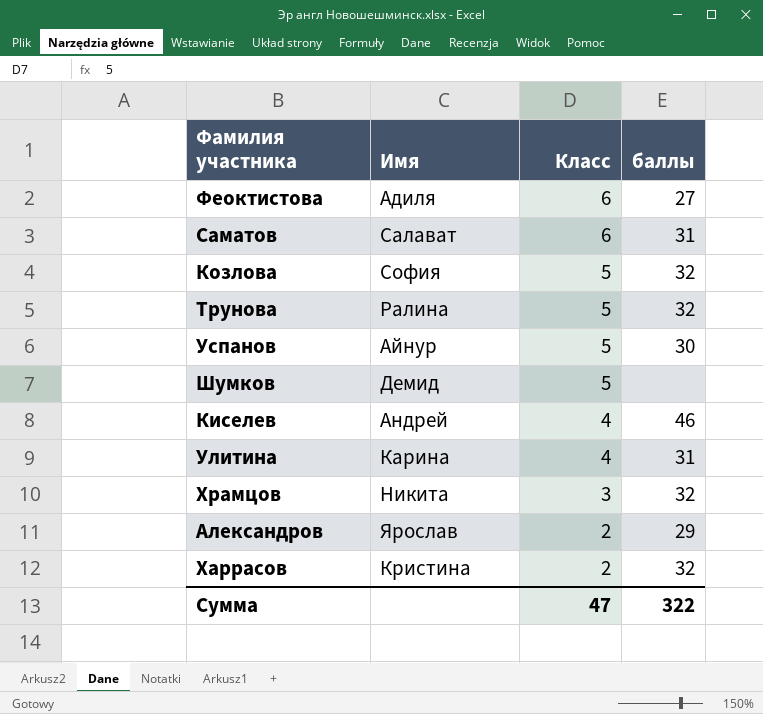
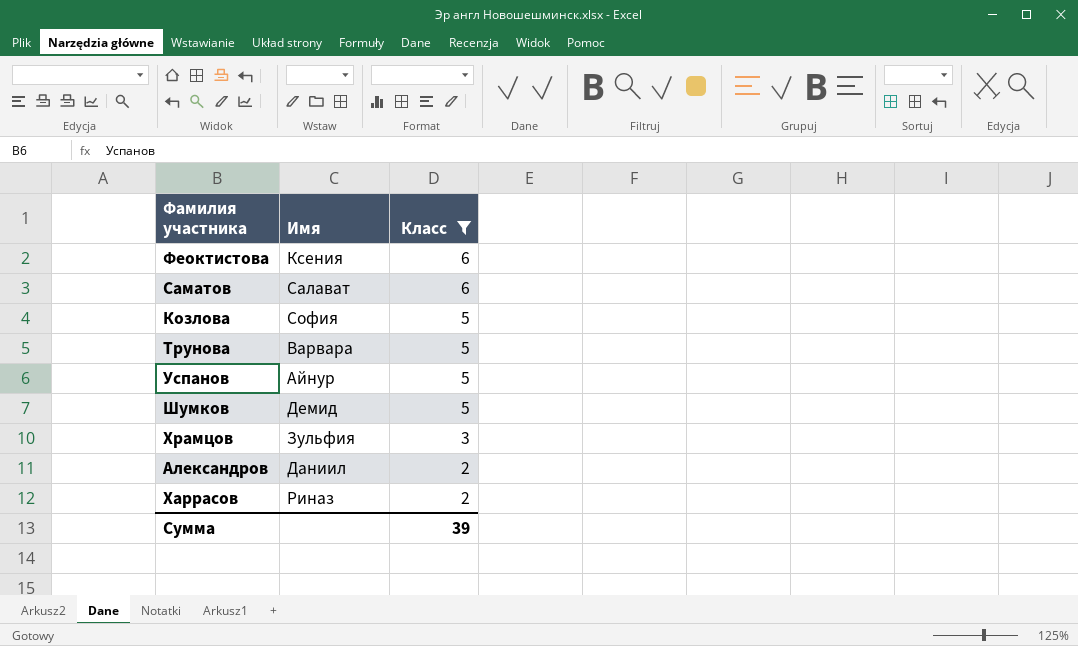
filter: none -> Класс != 4
column баллы | position: 4 -> none
Феоктистова | Имя: Адиля -> Ксения
Трунова | Имя: Ралина -> Варвара
Храмцов | Имя: Никита -> Зульфия
Александров | Имя: Ярослав -> Даниил
Харрасов | Имя: Кристина -> Риназ
Сумма | Класс: 47 -> 39

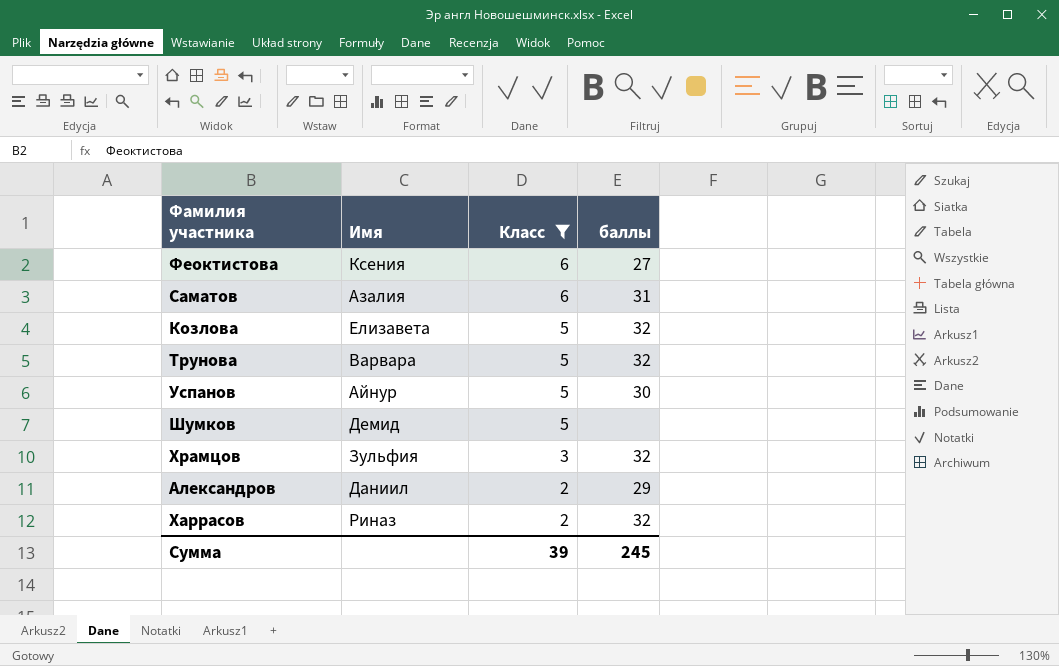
column баллы | position: none -> 4
Саматов | Имя: Салават -> Азалия
Козлова | Имя: София -> Елизавета

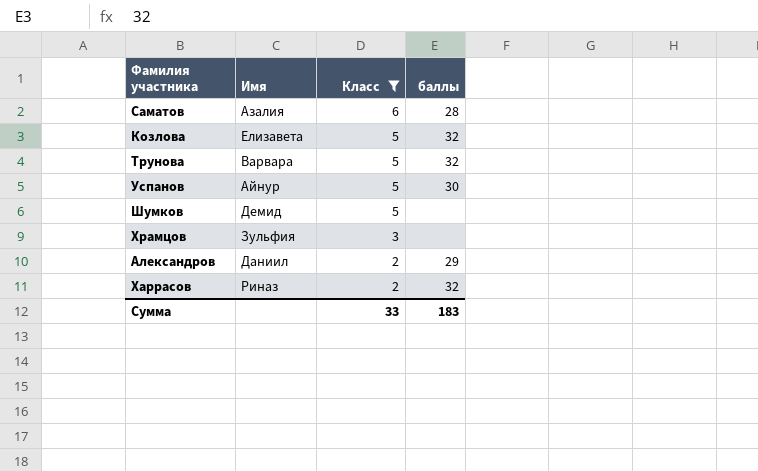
row Феоктистова: Ксения | 6 | 27 -> none
Саматов | баллы: 31 -> 28
Храмцов | баллы: 32 -> none
Сумма | Класс: 39 -> 33
Сумма | баллы: 245 -> 183

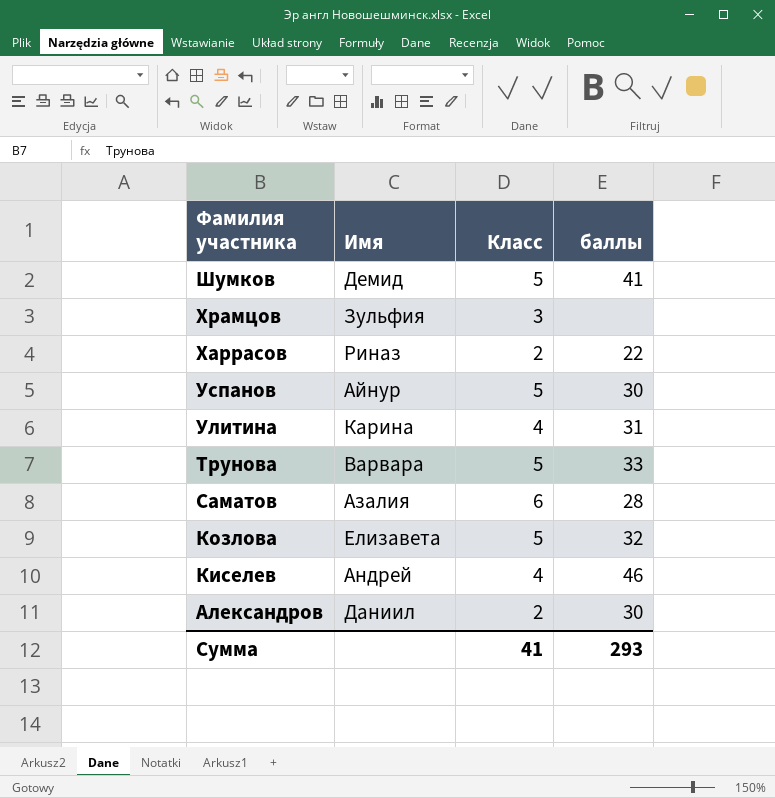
filter: Класс != 4 -> none
row order: Класс descending -> Фамилия участника descending
Шумков | баллы: none -> 41
Харрасов | баллы: 32 -> 22
Трунова | баллы: 32 -> 33
Александров | баллы: 29 -> 30
Сумма | Класс: 33 -> 41
Сумма | баллы: 183 -> 293

